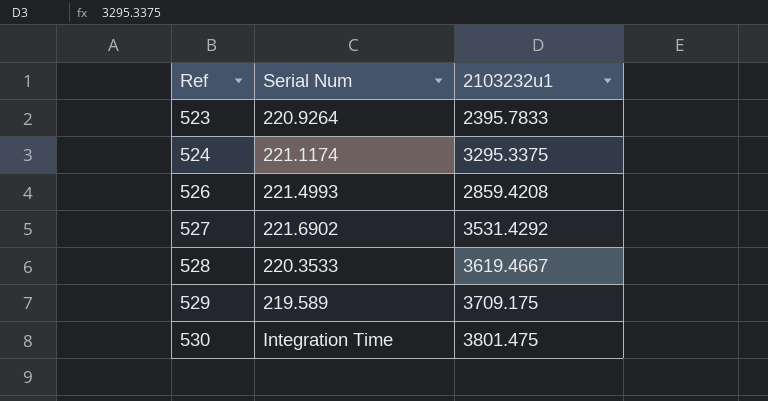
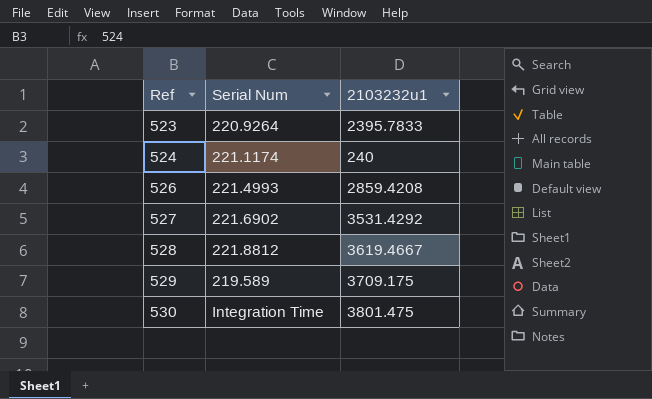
524 | 2103232u1: 3295.3375 -> 240
528 | Serial Num: 220.3533 -> 221.8812

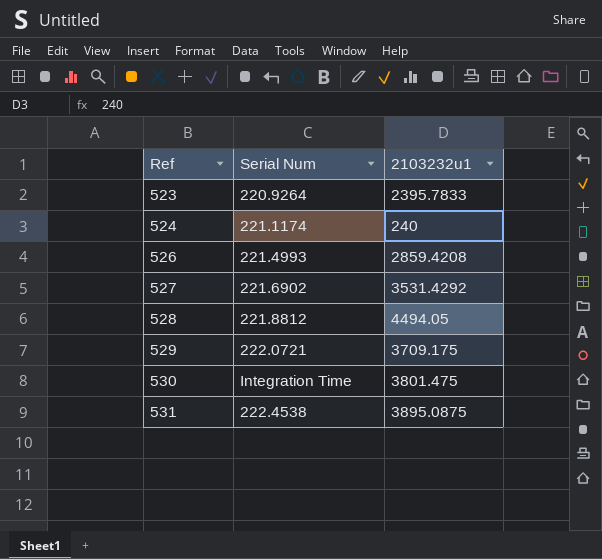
528 | 2103232u1: 3619.4667 -> 4494.05
529 | Serial Num: 219.589 -> 222.0721
row 531: none -> 222.4538 | 3895.0875

